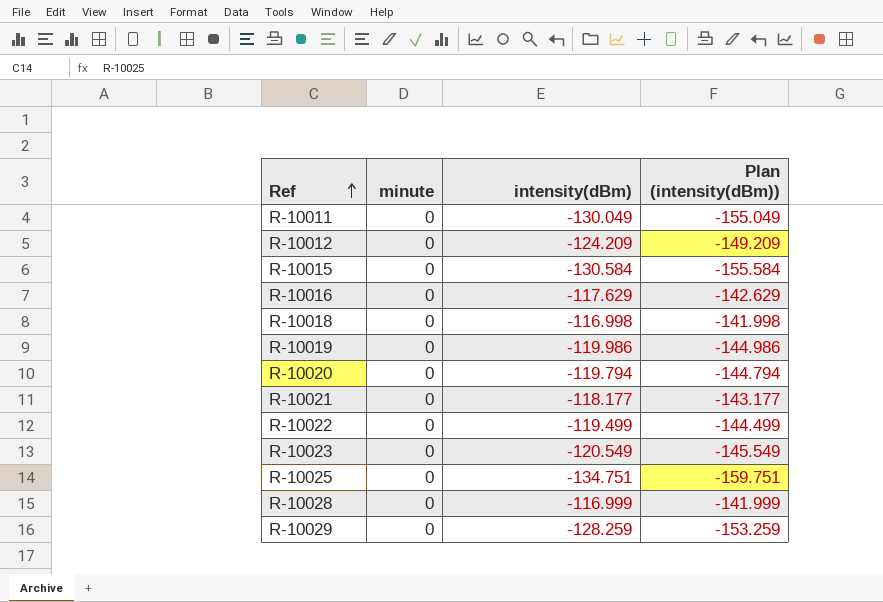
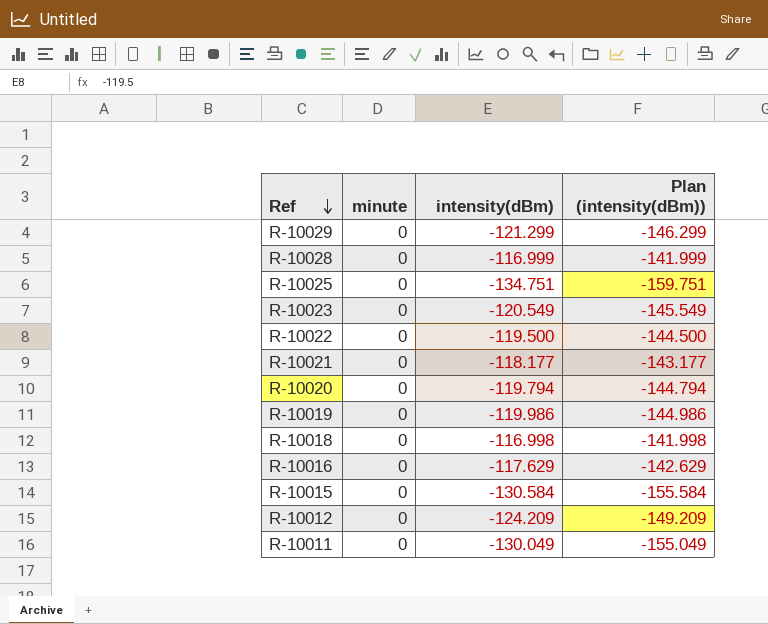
row order: Ref ascending -> Ref descending
R-10029 | intensity(dBm): -128.259 -> -121.299
R-10029 | Plan (intensity(dBm)): -153.259 -> -146.299
R-10022 | intensity(dBm): -119.499 -> -119.500
R-10022 | Plan (intensity(dBm)): -144.499 -> -144.500

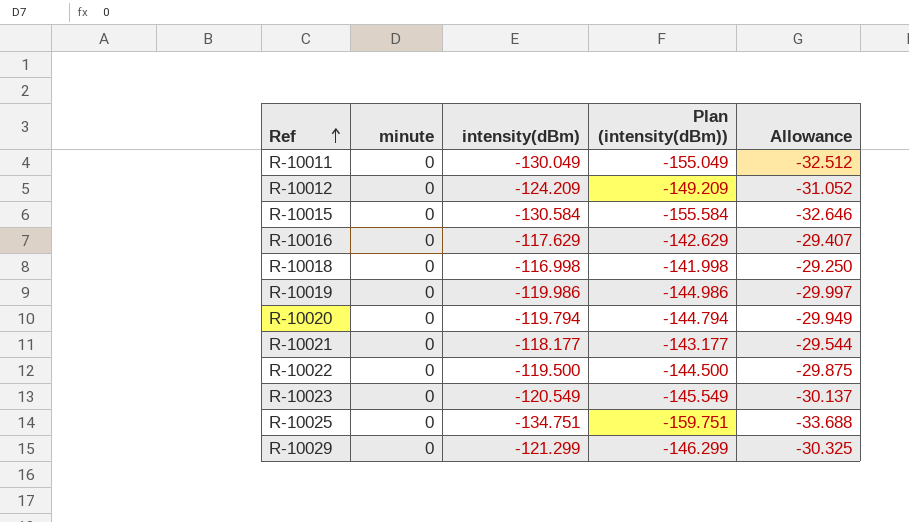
row order: Ref descending -> Ref ascending
column Allowance | formula: none -> [intensity(dBm)] * 0.25
row R-10028: 0 | -116.999 | -141.999 -> none

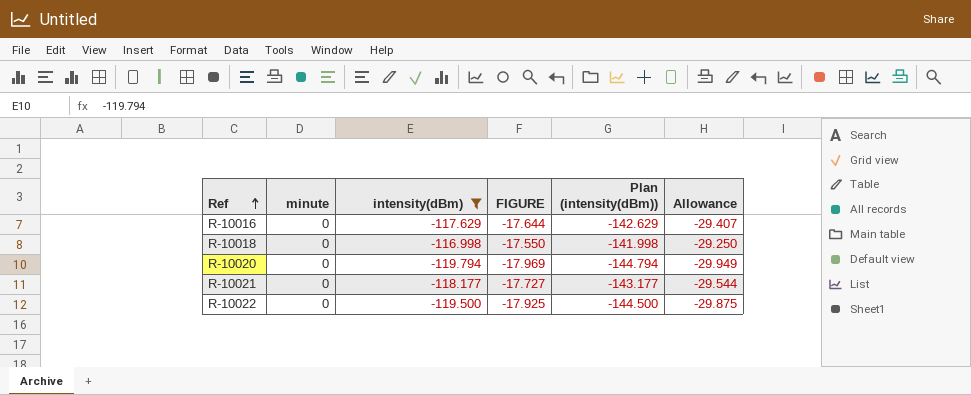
filter: none -> intensity(dBm) >= -119.794
column FIGURE | formula: none -> [intensity(dBm)] * 0.15

